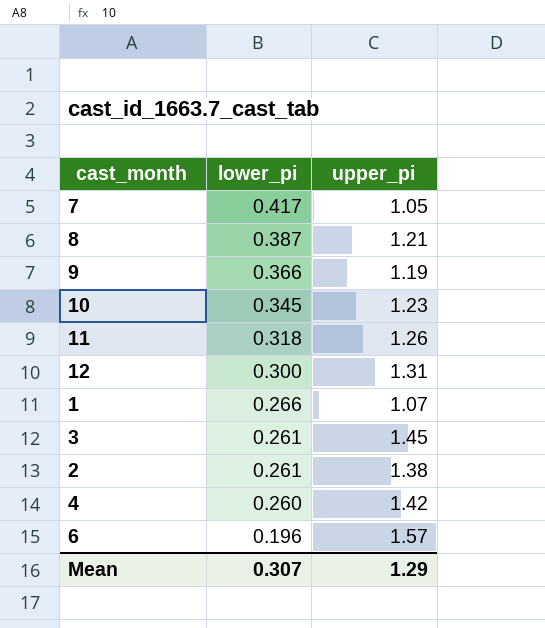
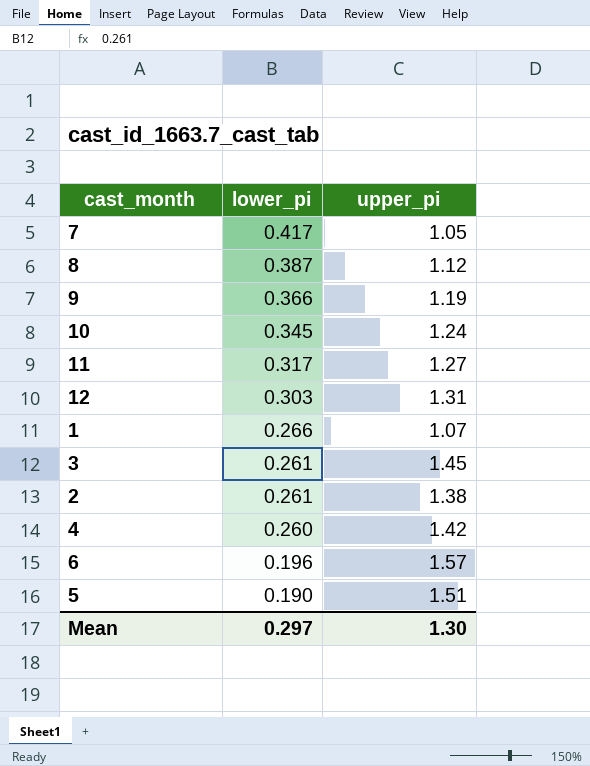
8 | upper_pi: 1.21 -> 1.12
10 | upper_pi: 1.23 -> 1.24
11 | lower_pi: 0.318 -> 0.317
11 | upper_pi: 1.26 -> 1.27
12 | lower_pi: 0.300 -> 0.303
row 5: none -> 0.190 | 1.51
Mean | lower_pi: 0.307 -> 0.297
Mean | upper_pi: 1.29 -> 1.30

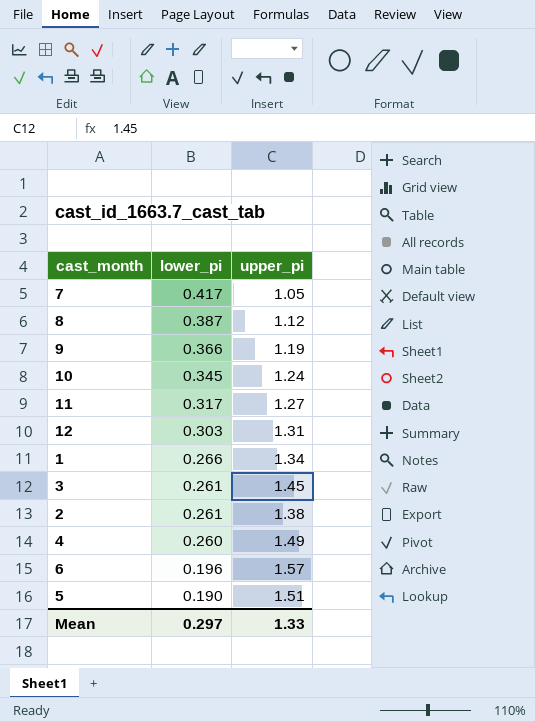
1 | upper_pi: 1.07 -> 1.34
4 | upper_pi: 1.42 -> 1.49
Mean | upper_pi: 1.30 -> 1.33

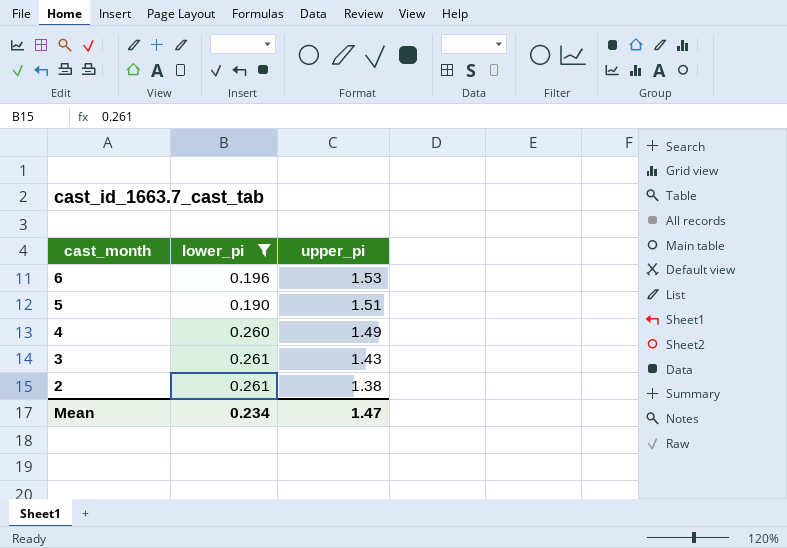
filter: none -> lower_pi <= 0.261
row order: lower_pi descending -> cast_month descending
6 | upper_pi: 1.57 -> 1.53
3 | upper_pi: 1.45 -> 1.43
Mean | lower_pi: 0.297 -> 0.234
Mean | upper_pi: 1.33 -> 1.47

